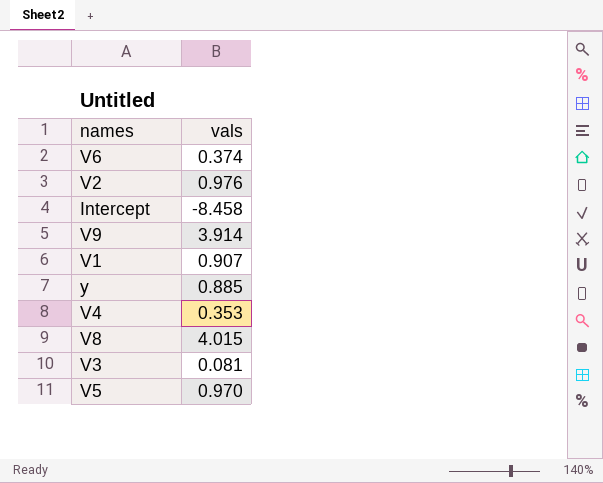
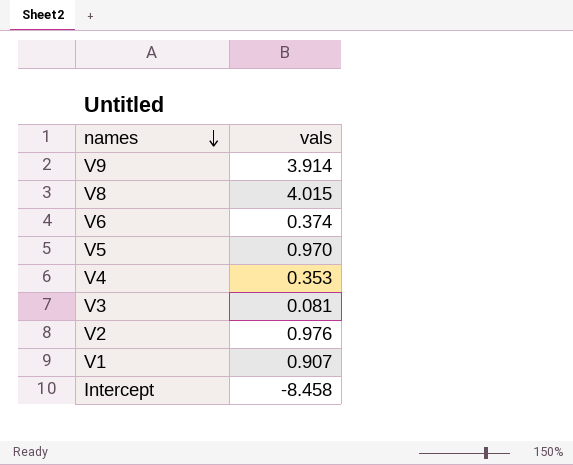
row order: none -> names descending
row y: 0.885 -> none

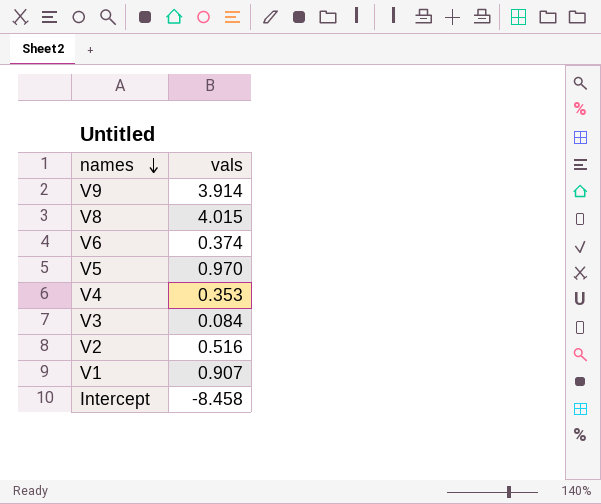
V3 | vals: 0.081 -> 0.084
V2 | vals: 0.976 -> 0.516

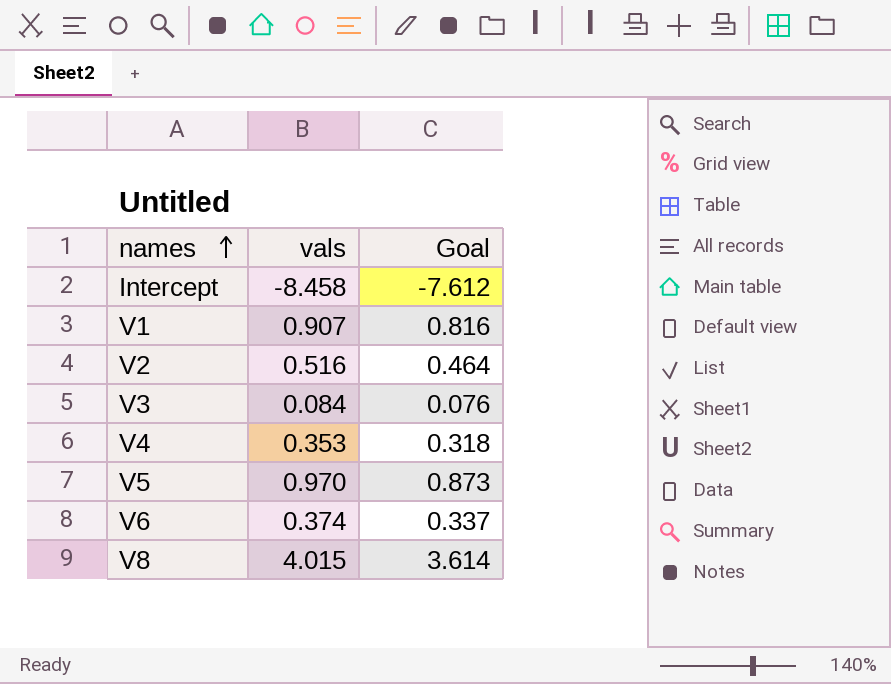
row order: names descending -> names ascending
column Goal | formula: none -> [vals] * 0.9
row V9: 3.914 -> none

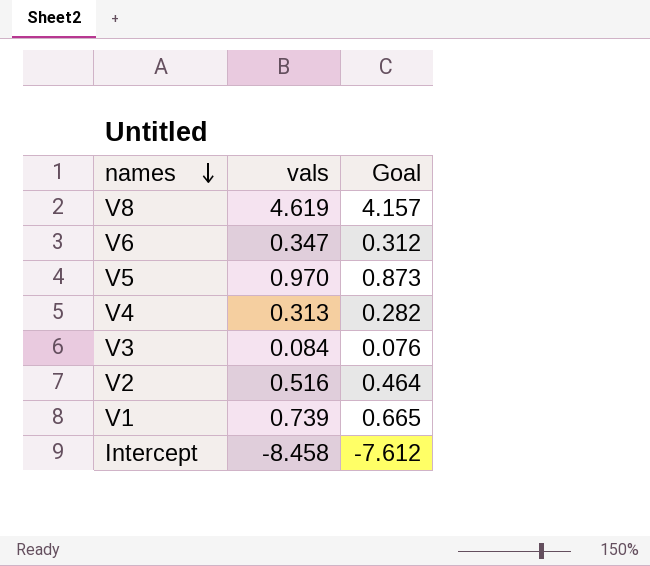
row order: names ascending -> names descending
V8 | vals: 4.015 -> 4.619
V8 | Goal: 3.614 -> 4.157
V6 | vals: 0.374 -> 0.347
V6 | Goal: 0.337 -> 0.312
V4 | vals: 0.353 -> 0.313
V4 | Goal: 0.318 -> 0.282
V1 | vals: 0.907 -> 0.739
V1 | Goal: 0.816 -> 0.665

